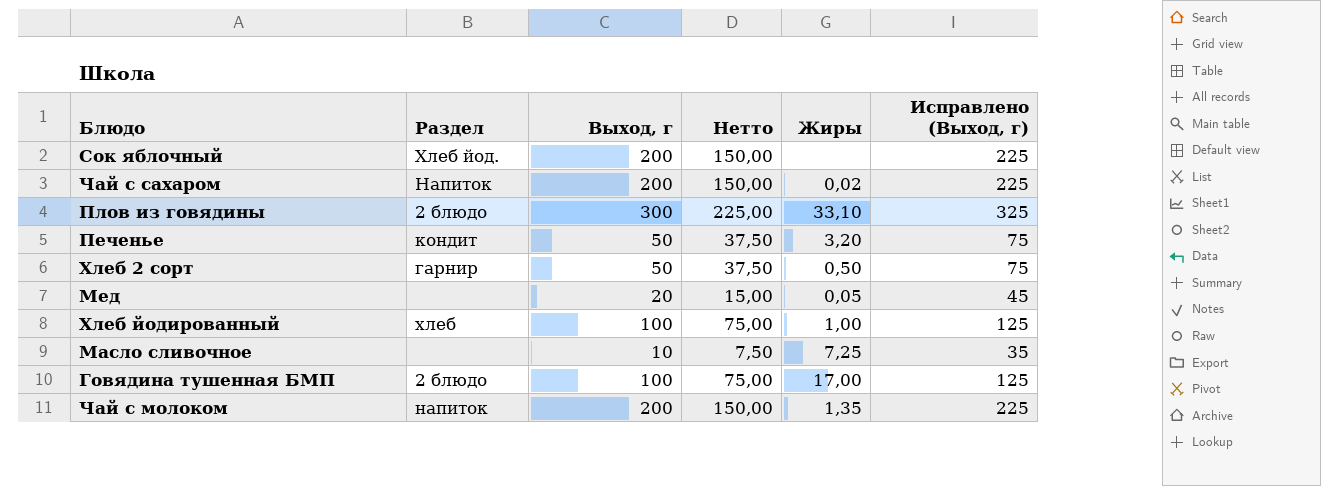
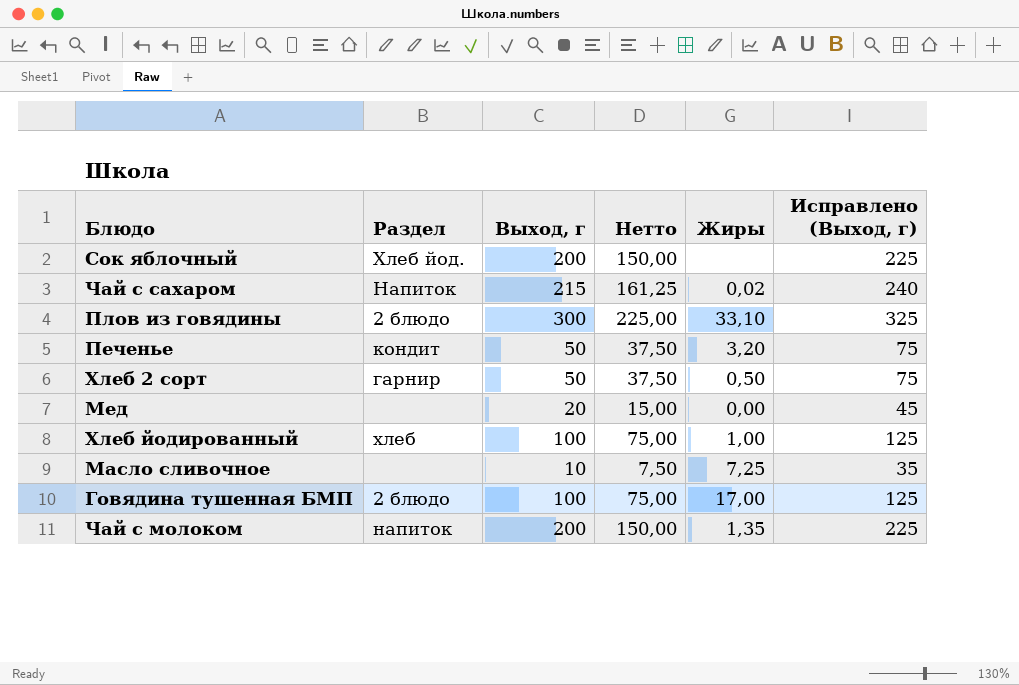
Чай с сахаром | Выход, г: 200 -> 215
Чай с сахаром | Нетто: 150,00 -> 161,25
Чай с сахаром | Исправлено (Выход, г): 225 -> 240
Мед | Жиры: 0,05 -> 0,00

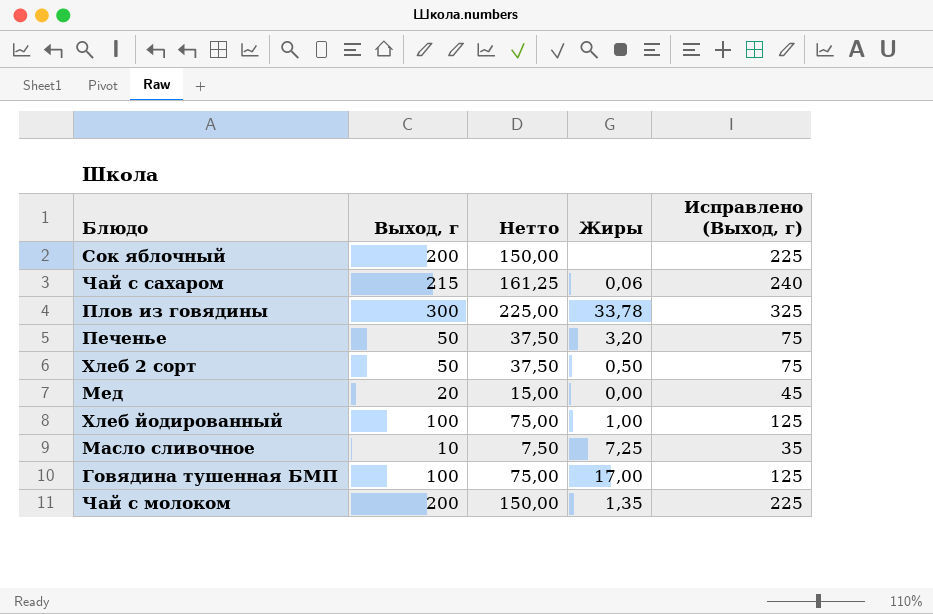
column Раздел | position: 2 -> none
Чай с сахаром | Жиры: 0,02 -> 0,06
Плов из говядины | Жиры: 33,10 -> 33,78

